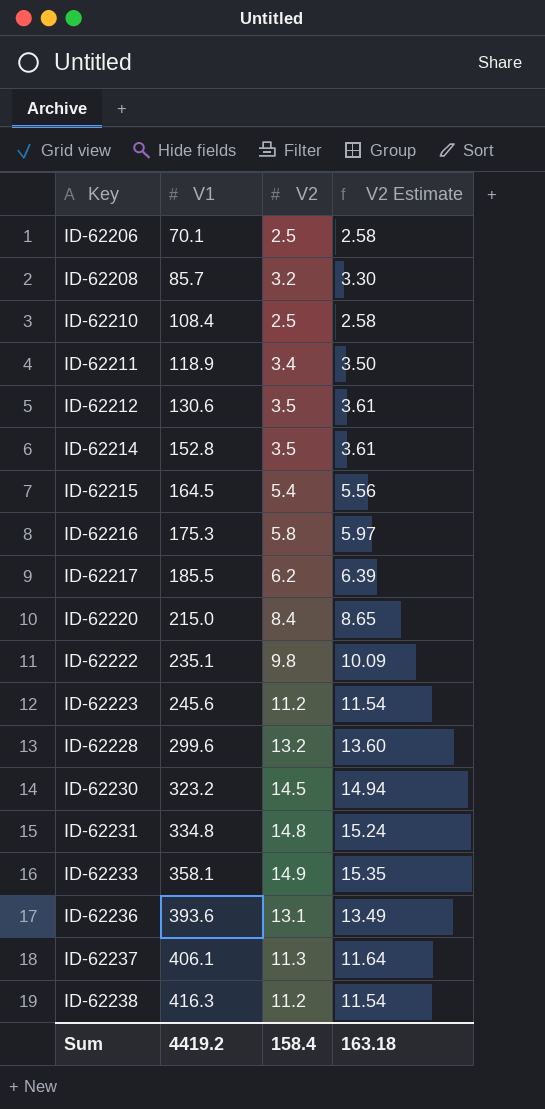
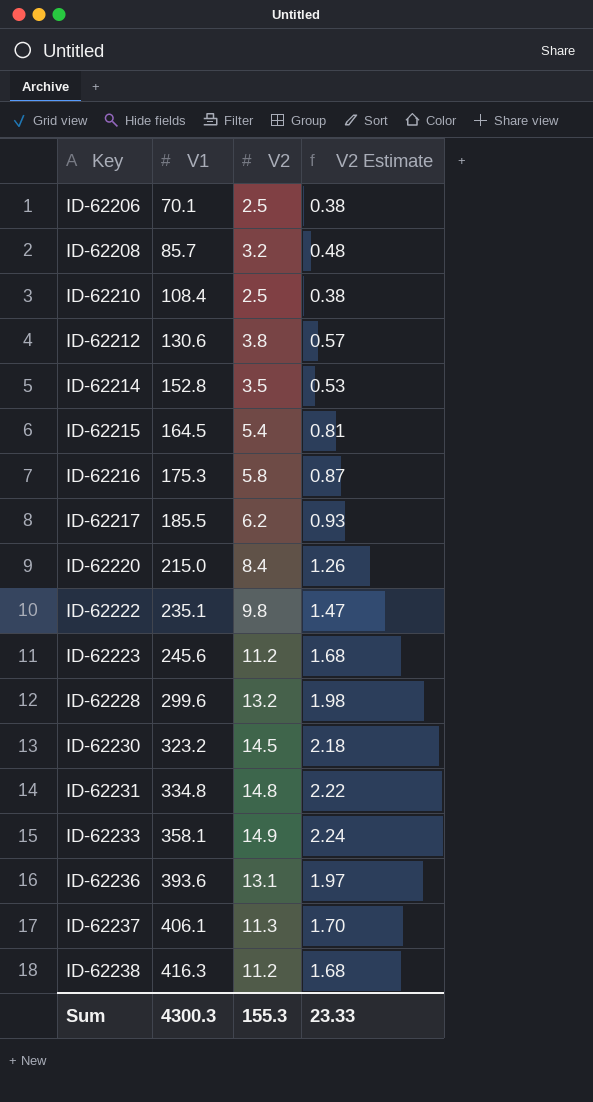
column V2 Estimate | formula: [V2] * 1.03 -> [V2] * 0.15
row ID-62211: 118.9 | 3.4 | 3.50 -> none
ID-62212 | V2: 3.5 -> 3.8
Sum | V1: 4419.2 -> 4300.3
Sum | V2: 158.4 -> 155.3
Sum | V2 Estimate: 163.18 -> 23.33

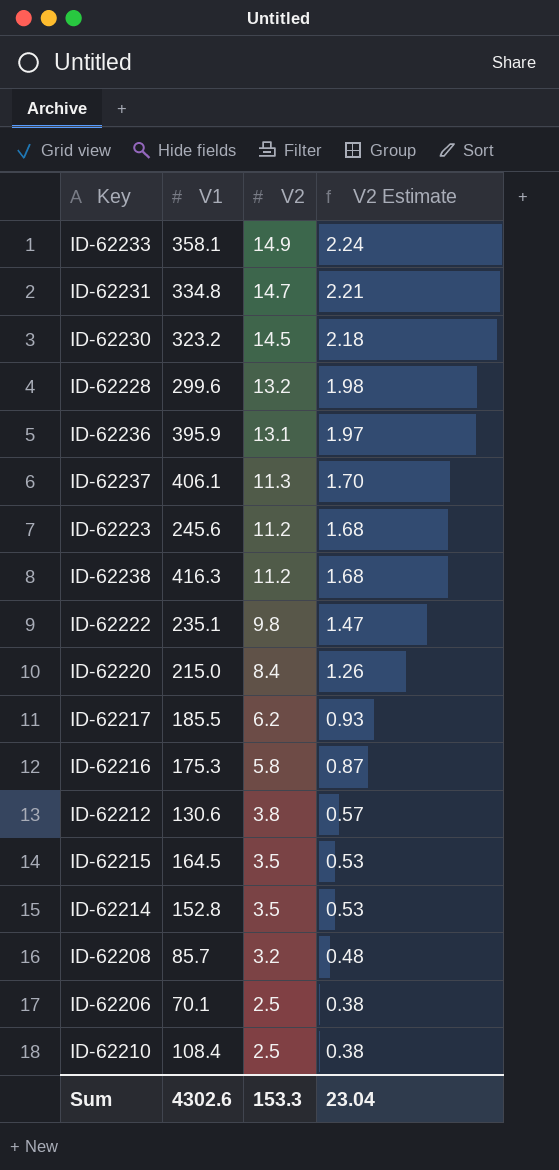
row order: Key ascending -> V2 descending
ID-62231 | V2: 14.8 -> 14.7
ID-62231 | V2 Estimate: 2.22 -> 2.21
ID-62236 | V1: 393.6 -> 395.9
ID-62215 | V2: 5.4 -> 3.5
ID-62215 | V2 Estimate: 0.81 -> 0.53
Sum | V1: 4300.3 -> 4302.6
Sum | V2: 155.3 -> 153.3
Sum | V2 Estimate: 23.33 -> 23.04

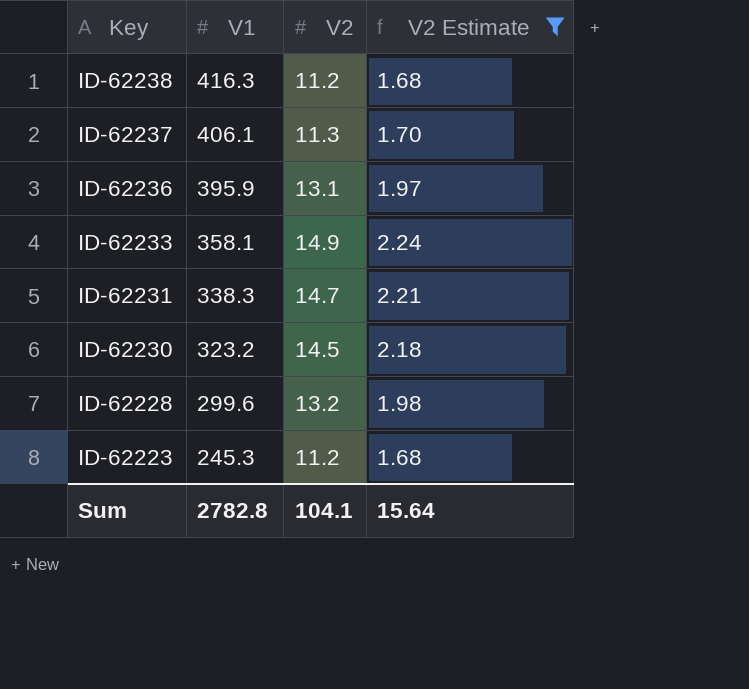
filter: none -> V2 Estimate >= 1.68
row order: V2 descending -> Key descending
ID-62231 | V1: 334.8 -> 338.3
ID-62223 | V1: 245.6 -> 245.3
Sum | V1: 4302.6 -> 2782.8
Sum | V2: 153.3 -> 104.1
Sum | V2 Estimate: 23.04 -> 15.64

